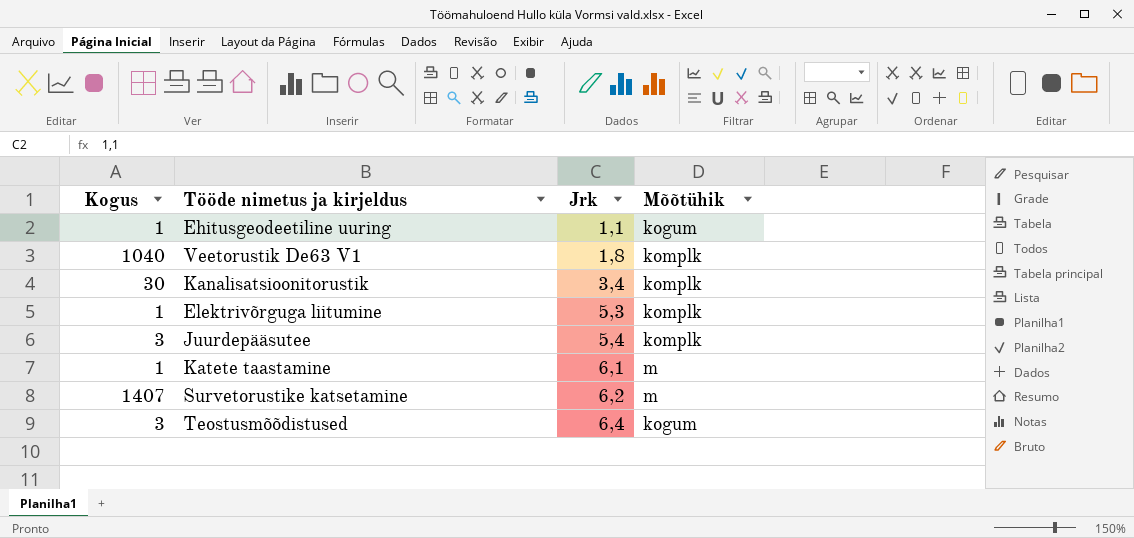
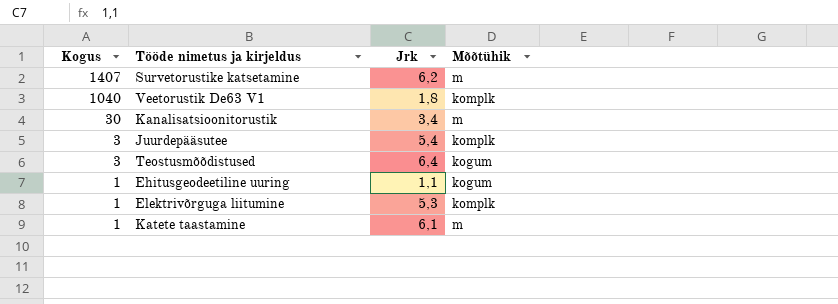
row order: Jrk ascending -> Kogus descending
Kanalisatsioonitorustik | Mõõtühik: komplk -> m

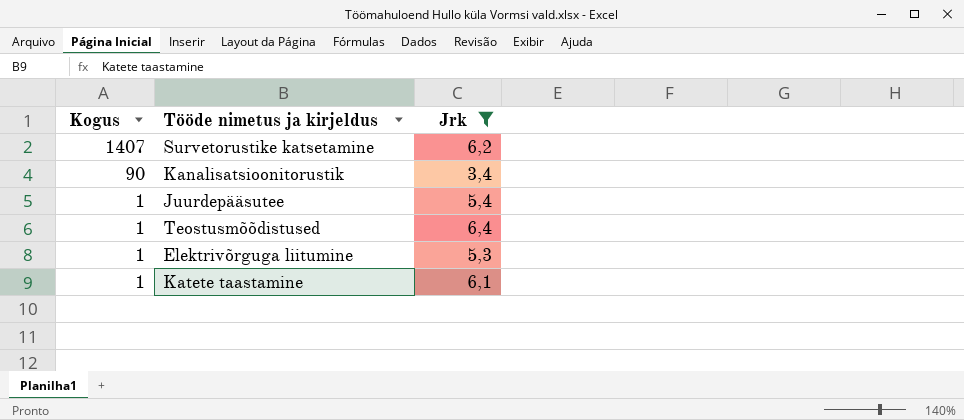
filter: none -> Jrk >= 3,4
column Mõõtühik | position: 4 -> none
Kanalisatsioonitorustik | Kogus: 30 -> 90
Juurdepääsutee | Kogus: 3 -> 1
Teostusmõõdistused | Kogus: 3 -> 1

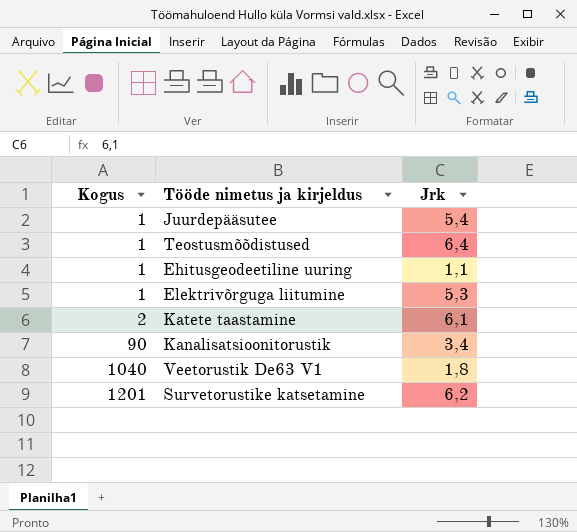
filter: Jrk >= 3,4 -> none
row order: Kogus descending -> Kogus ascending
Katete taastamine | Kogus: 1 -> 2
Survetorustike katsetamine | Kogus: 1407 -> 1201

